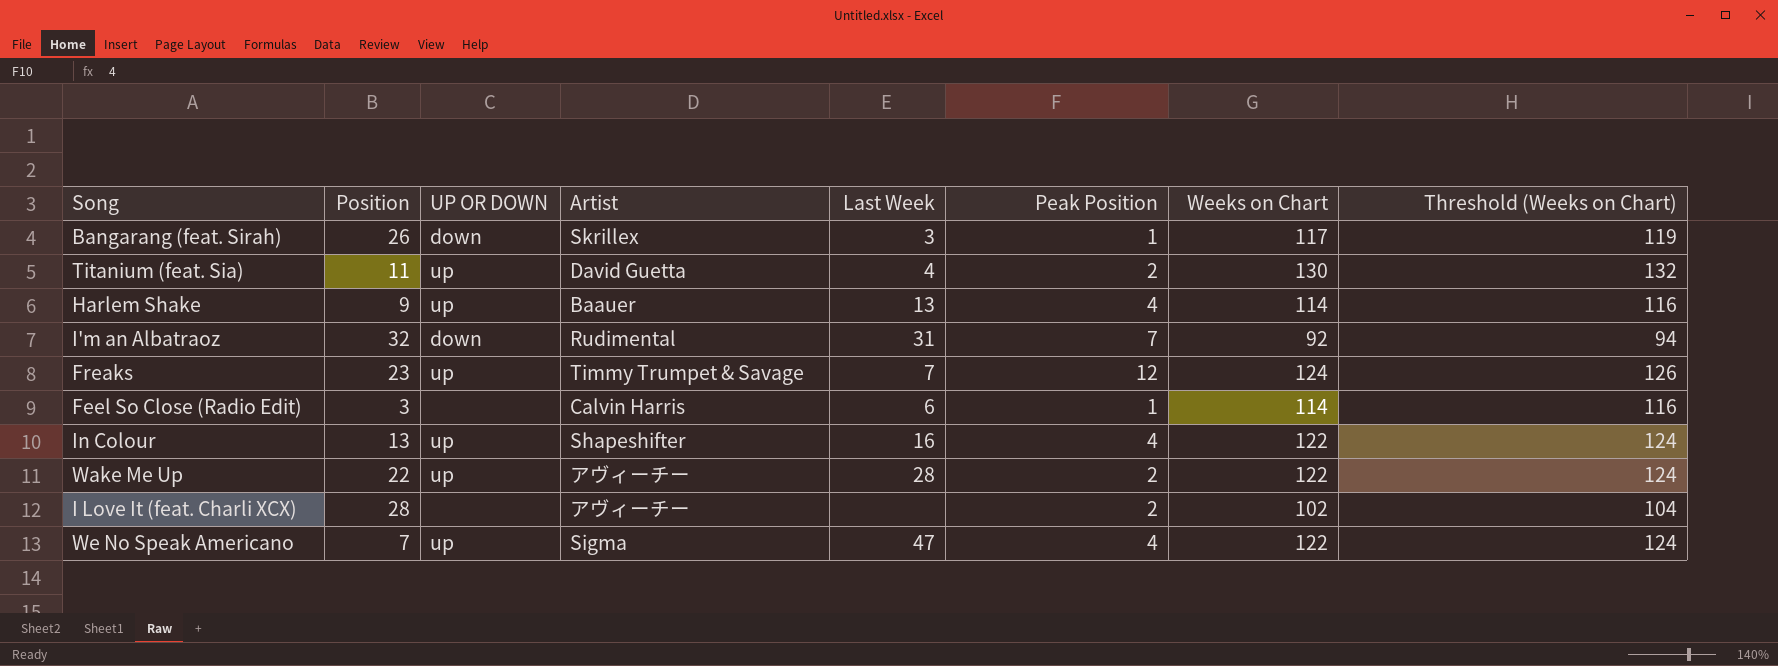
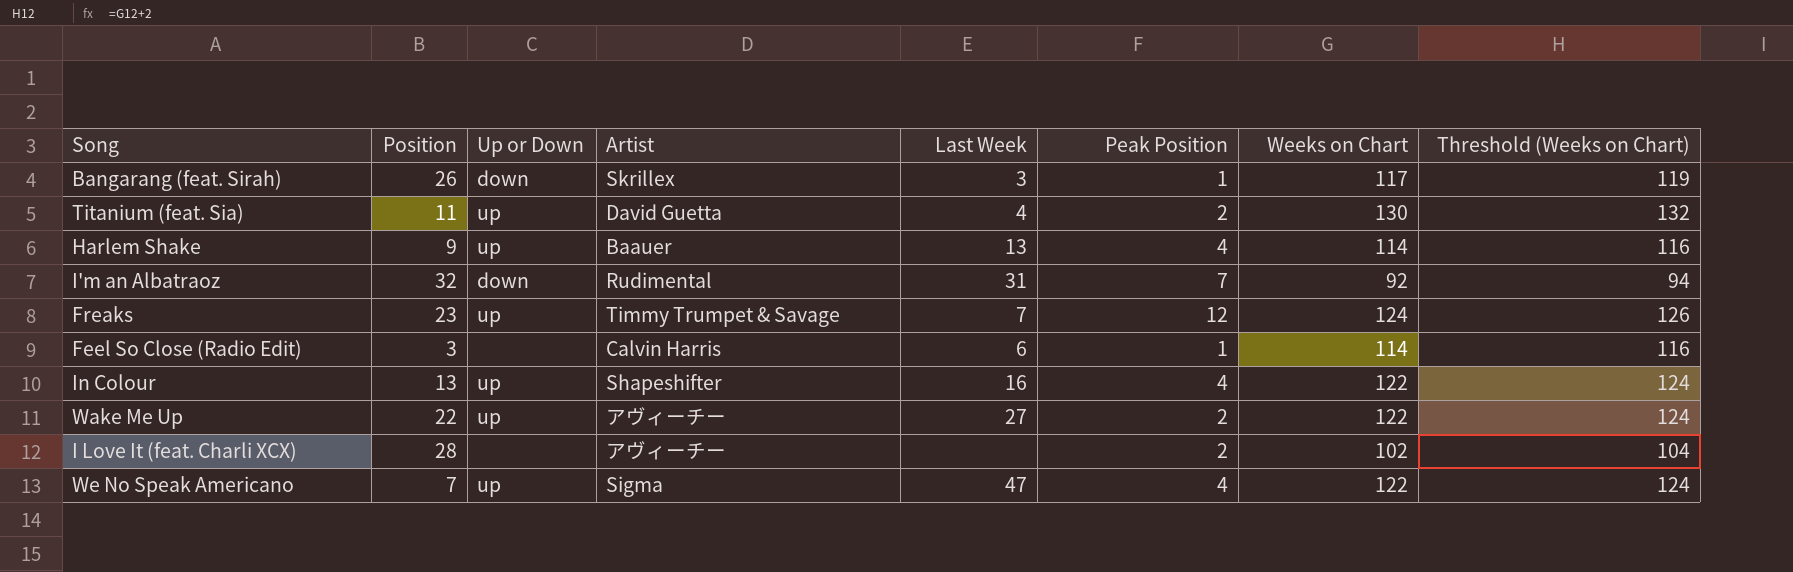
column name: UP OR DOWN -> Up or Down
Wake Me Up | Last Week: 28 -> 27

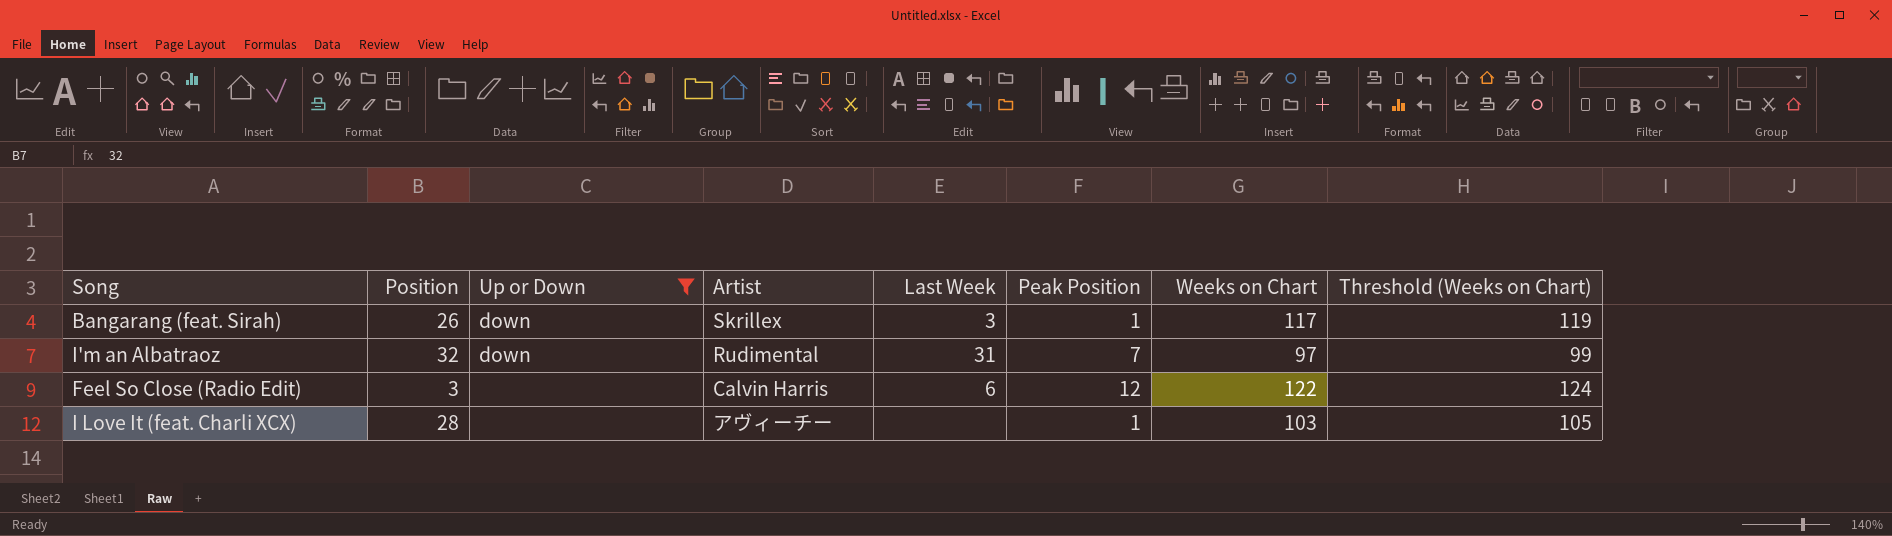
filter: none -> Up or Down != up
I'm an Albatraoz | Weeks on Chart: 92 -> 97
I'm an Albatraoz | Threshold (Weeks on Chart): 94 -> 99
Feel So Close (Radio Edit) | Peak Position: 1 -> 12
Feel So Close (Radio Edit) | Weeks on Chart: 114 -> 122
Feel So Close (Radio Edit) | Threshold (Weeks on Chart): 116 -> 124
I Love It (feat. Charli XCX) | Peak Position: 2 -> 1
I Love It (feat. Charli XCX) | Weeks on Chart: 102 -> 103
I Love It (feat. Charli XCX) | Threshold (Weeks on Chart): 104 -> 105

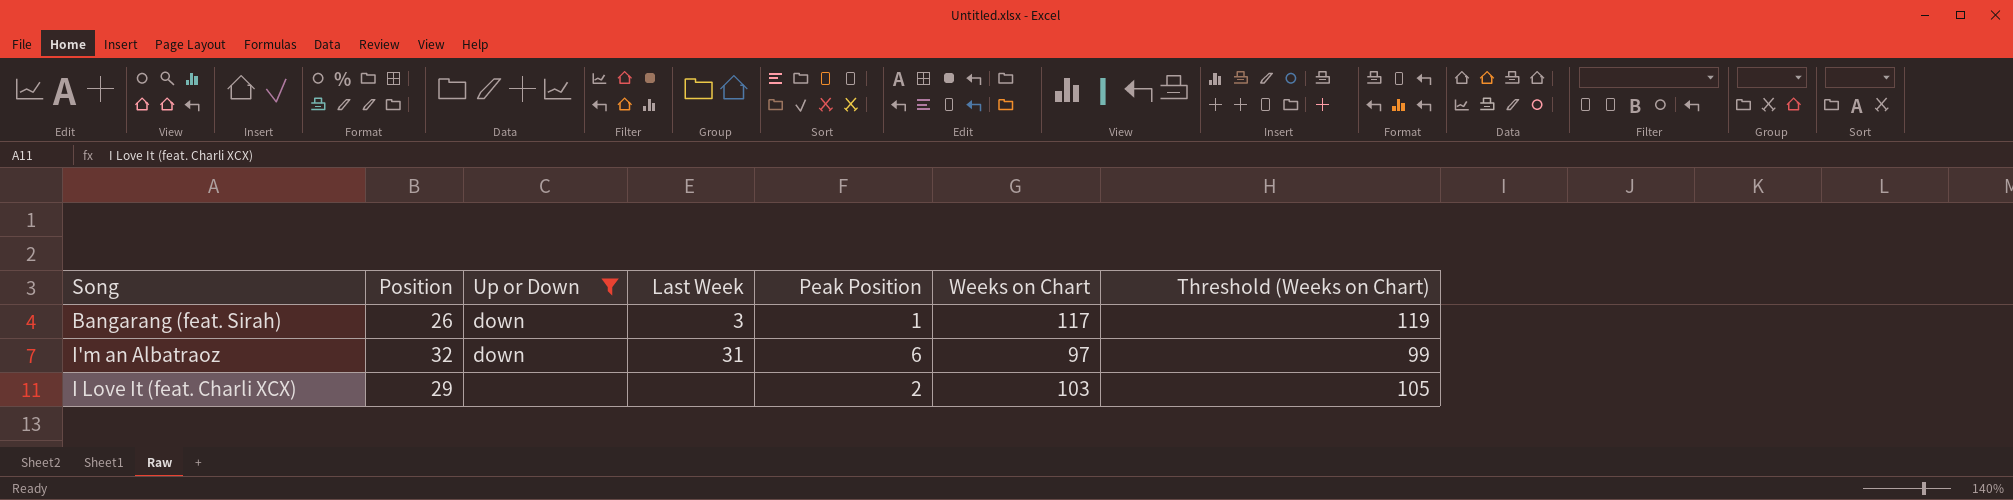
column Artist | position: 4 -> none
row Feel So Close (Radio Edit): 3 | none | Calvin Harris | 6 | 12 | 122 | 124 -> none
I'm an Albatraoz | Peak Position: 7 -> 6
I Love It (feat. Charli XCX) | Position: 28 -> 29
I Love It (feat. Charli XCX) | Peak Position: 1 -> 2

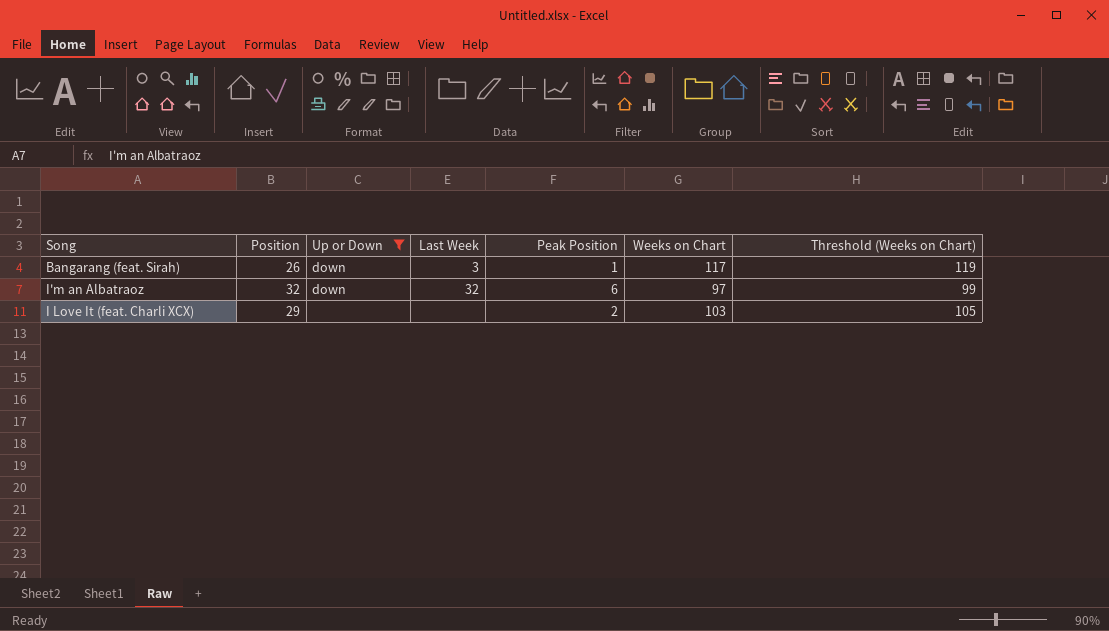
I'm an Albatraoz | Last Week: 31 -> 32

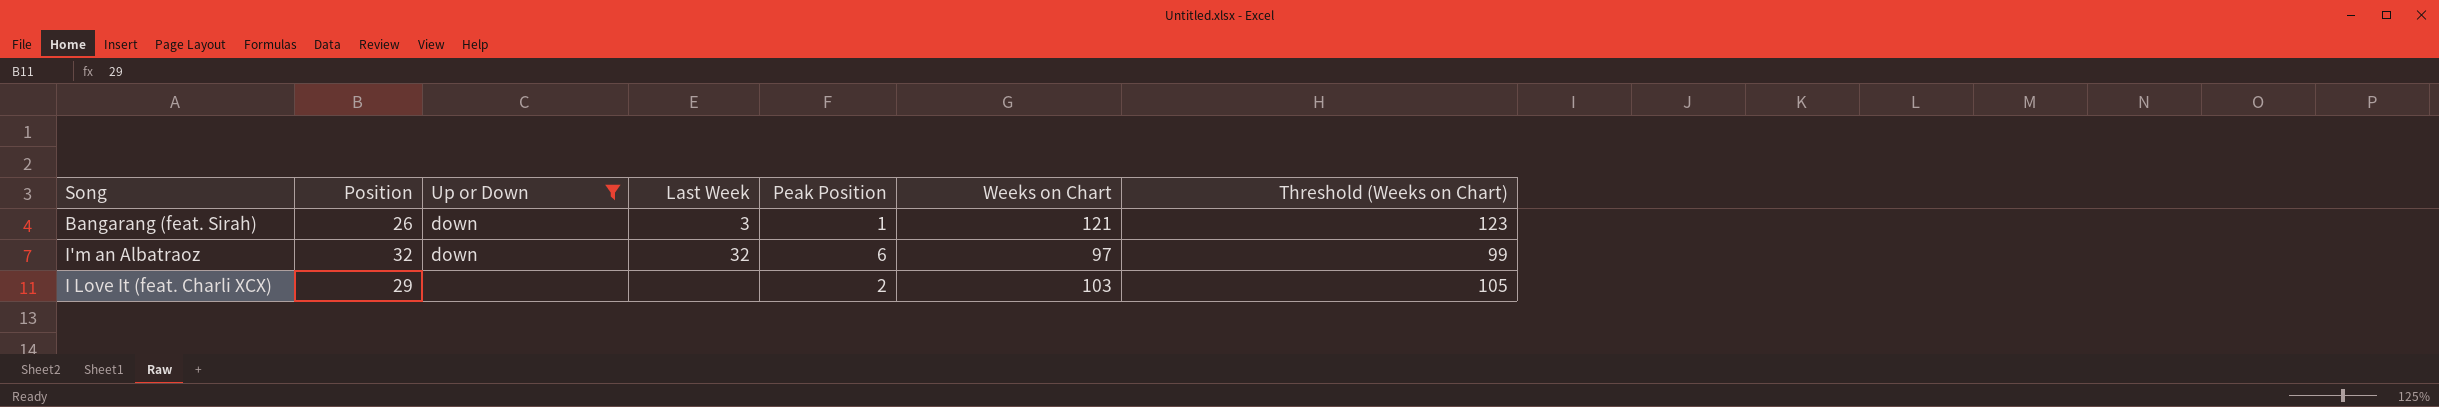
Bangarang (feat. Sirah) | Weeks on Chart: 117 -> 121
Bangarang (feat. Sirah) | Threshold (Weeks on Chart): 119 -> 123

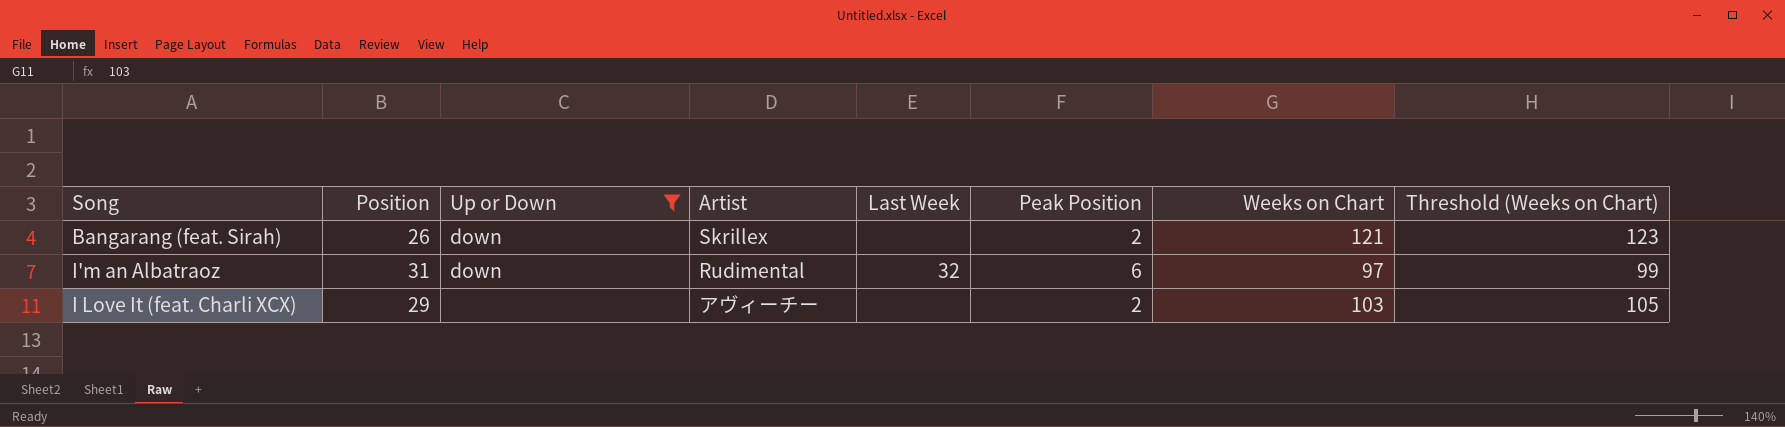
column Artist | position: none -> 4
Bangarang (feat. Sirah) | Last Week: 3 -> none
Bangarang (feat. Sirah) | Peak Position: 1 -> 2
I'm an Albatraoz | Position: 32 -> 31

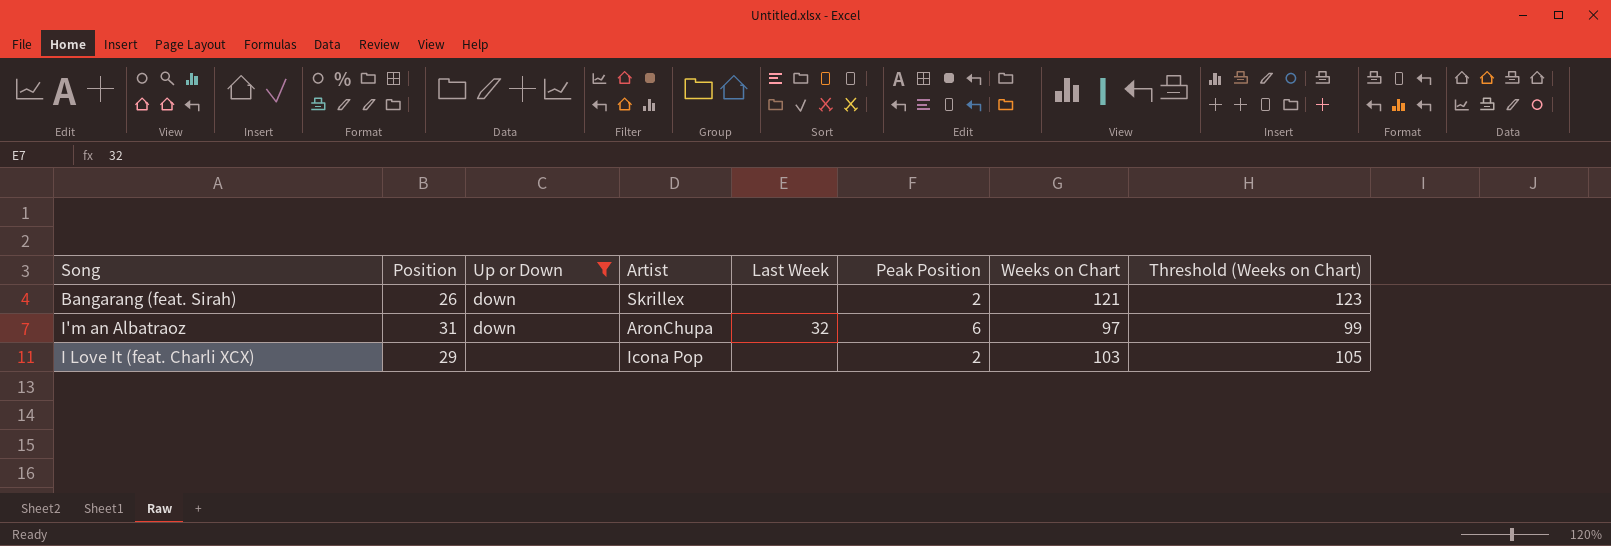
I'm an Albatraoz | Artist: Rudimental -> AronChupa
I Love It (feat. Charli XCX) | Artist: アヴィーチー -> Icona Pop

